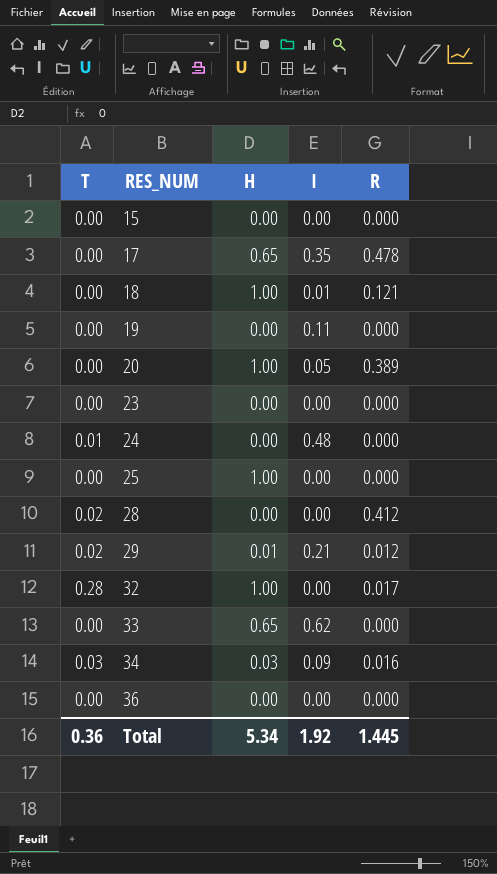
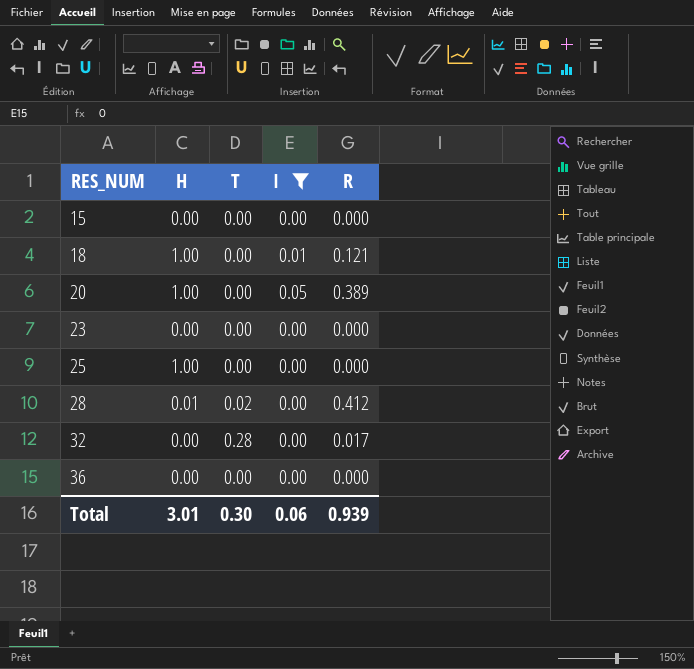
filter: none -> I <= 0.05
column T | position: 1 -> 3
28 | H: 0.00 -> 0.01
32 | H: 1.00 -> 0.00
Total | H: 5.34 -> 3.01
Total | T: 0.36 -> 0.30
Total | I: 1.92 -> 0.06
Total | R: 1.445 -> 0.939

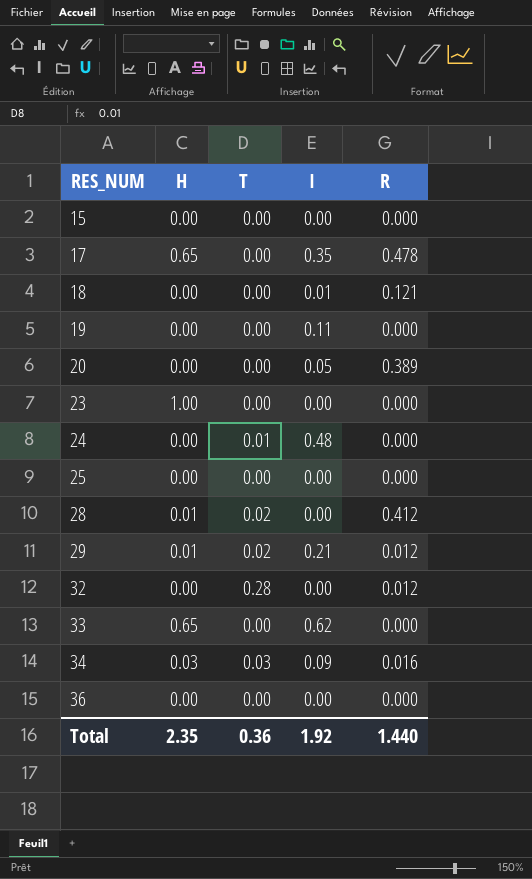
filter: I <= 0.05 -> none
18 | H: 1.00 -> 0.00
20 | H: 1.00 -> 0.00
23 | H: 0.00 -> 1.00
25 | H: 1.00 -> 0.00
32 | R: 0.017 -> 0.012
Total | H: 3.01 -> 2.35
Total | T: 0.30 -> 0.36
Total | I: 0.06 -> 1.92
Total | R: 0.939 -> 1.440

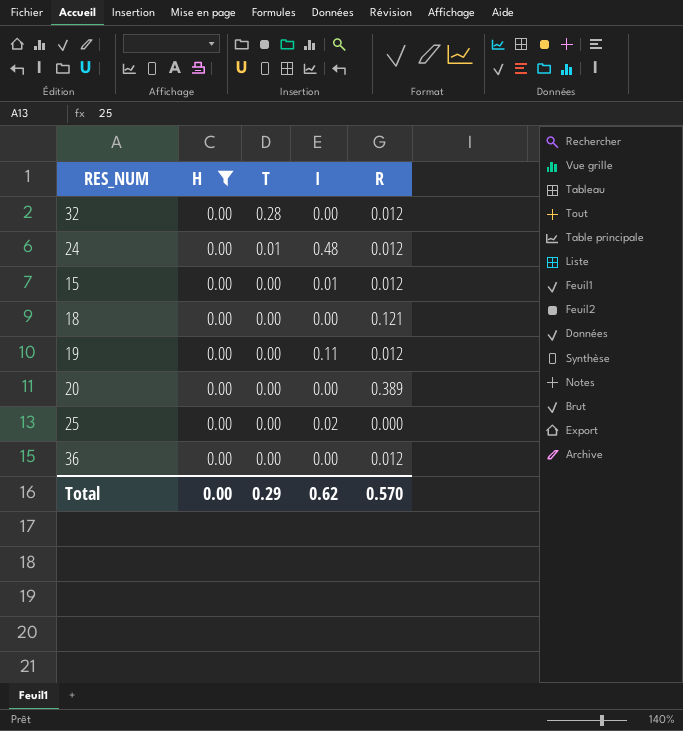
filter: none -> H = 0.00
row order: RES_NUM ascending -> T descending
24 | R: 0.000 -> 0.012
15 | I: 0.00 -> 0.01
15 | R: 0.000 -> 0.012
18 | I: 0.01 -> 0.00
19 | R: 0.000 -> 0.012
20 | I: 0.05 -> 0.00
25 | I: 0.00 -> 0.02
36 | R: 0.000 -> 0.012
Total | H: 2.35 -> 0.00
Total | T: 0.36 -> 0.29
Total | I: 1.92 -> 0.62
Total | R: 1.440 -> 0.570

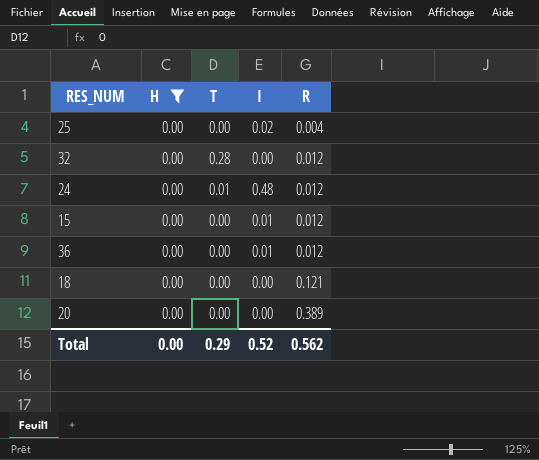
row order: T descending -> R ascending
row 19: 0.00 | 0.00 | 0.11 | 0.012 -> none
25 | R: 0.000 -> 0.004
36 | I: 0.00 -> 0.01
Total | I: 0.62 -> 0.52
Total | R: 0.570 -> 0.562

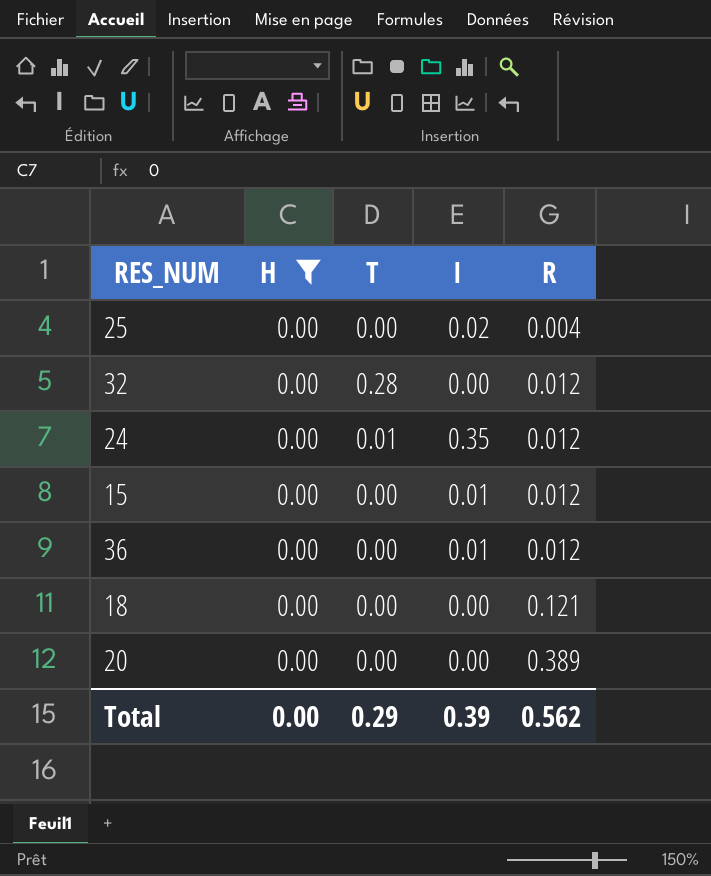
24 | I: 0.48 -> 0.35
Total | I: 0.52 -> 0.39

